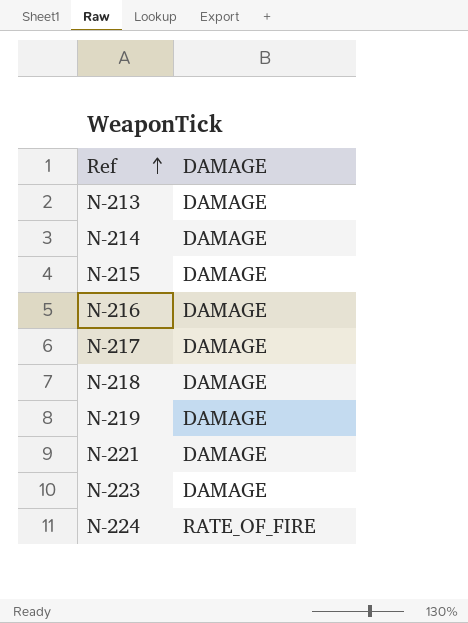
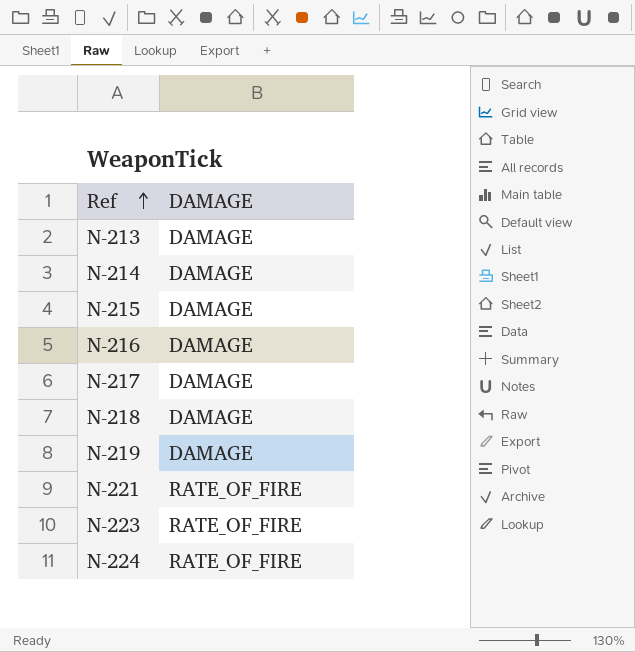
N-221 | DAMAGE: DAMAGE -> RATE_OF_FIRE
N-223 | DAMAGE: DAMAGE -> RATE_OF_FIRE

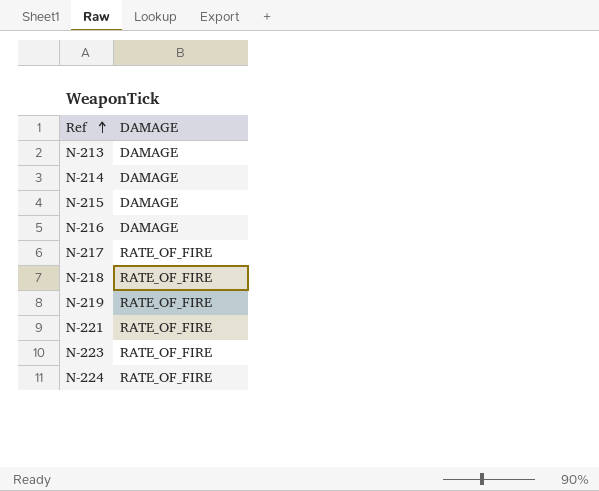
N-217 | DAMAGE: DAMAGE -> RATE_OF_FIRE
N-218 | DAMAGE: DAMAGE -> RATE_OF_FIRE
N-219 | DAMAGE: DAMAGE -> RATE_OF_FIRE

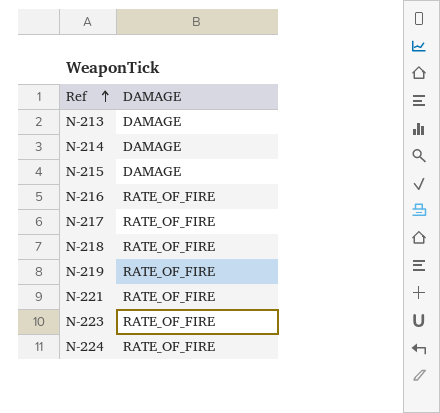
N-216 | DAMAGE: DAMAGE -> RATE_OF_FIRE

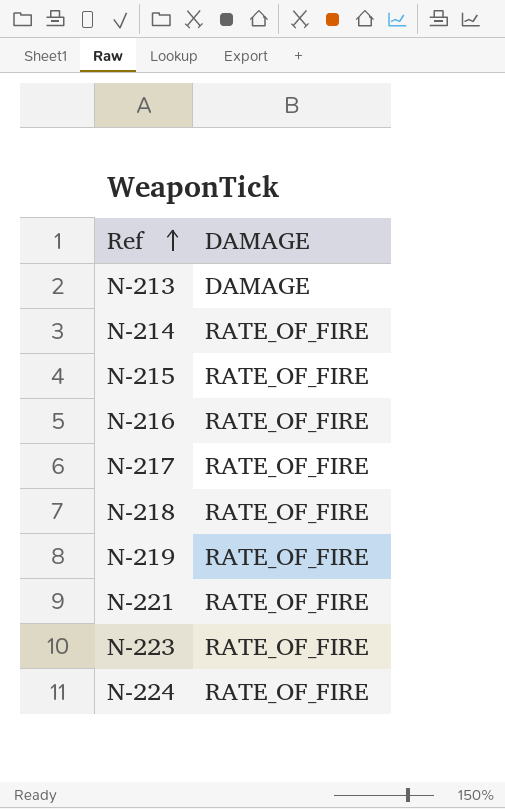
N-214 | DAMAGE: DAMAGE -> RATE_OF_FIRE
N-215 | DAMAGE: DAMAGE -> RATE_OF_FIRE

